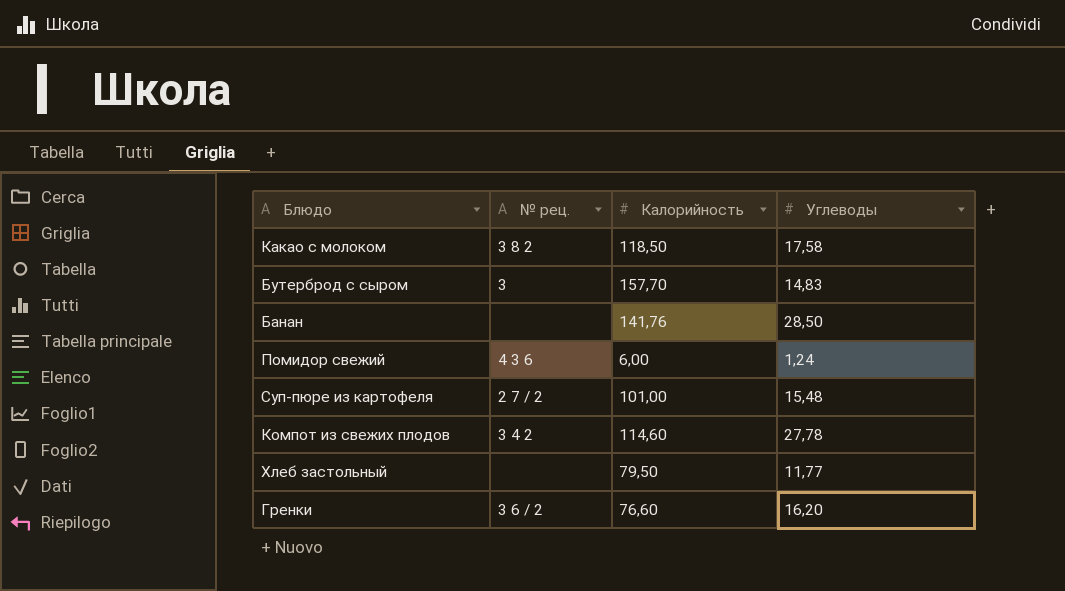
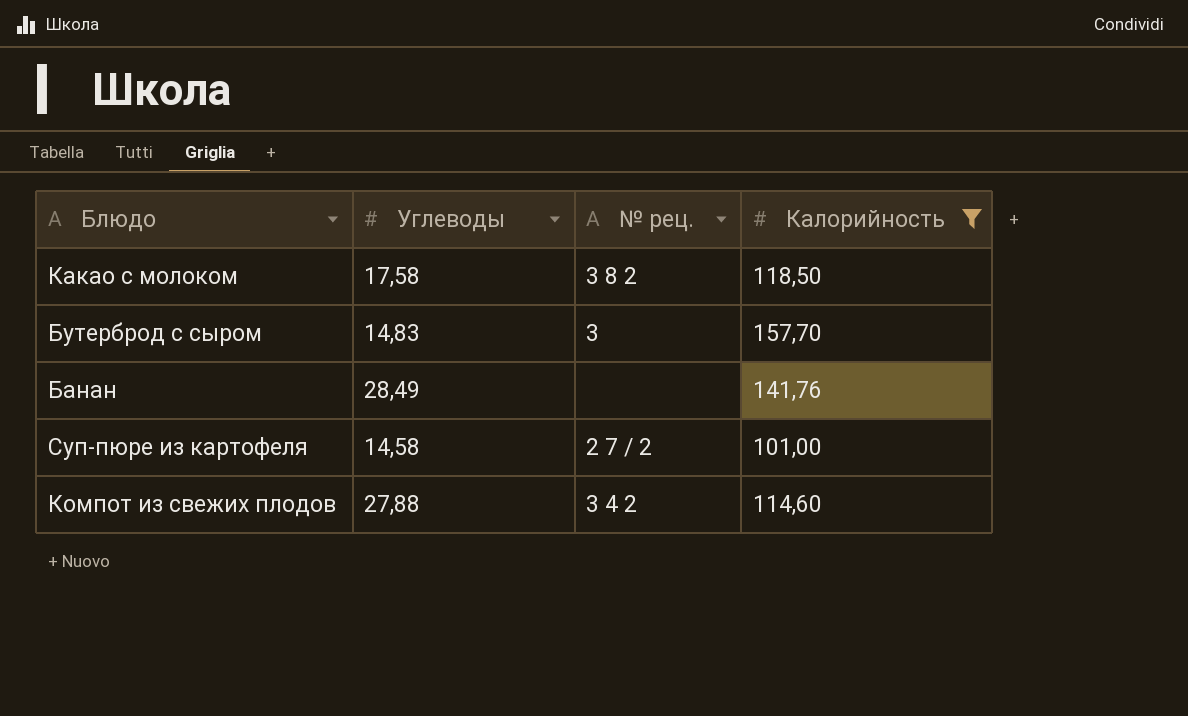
filter: none -> Калорийность >= 101,00
column Углеводы | position: 4 -> 2
Банан | Углеводы: 28,50 -> 28,49
Суп-пюре из картофеля | Углеводы: 15,48 -> 14,58
Компот из свежих плодов | Углеводы: 27,78 -> 27,88

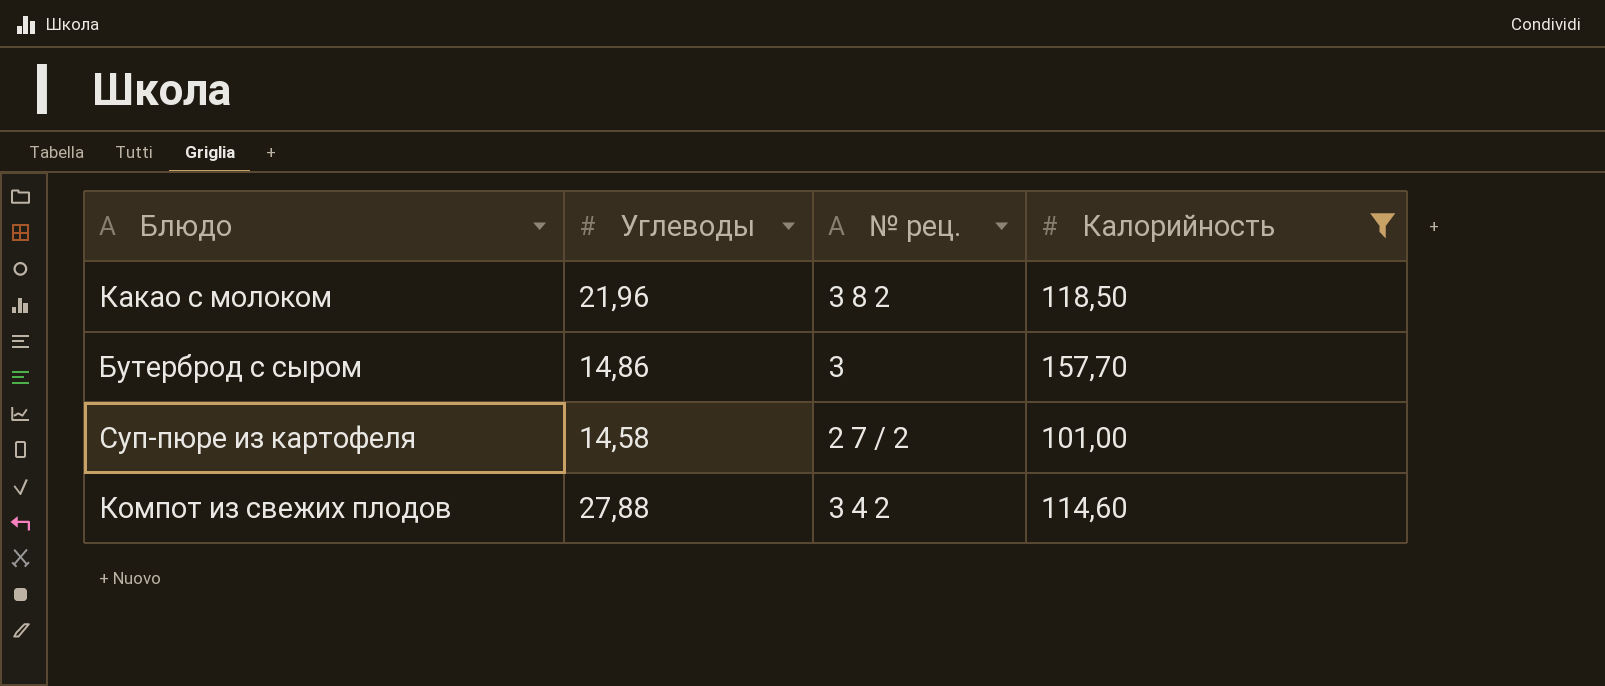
row Банан: 28,49 | none | 141,76 -> none
Какао с молоком | Углеводы: 17,58 -> 21,96
Бутерброд с сыром | Углеводы: 14,83 -> 14,86

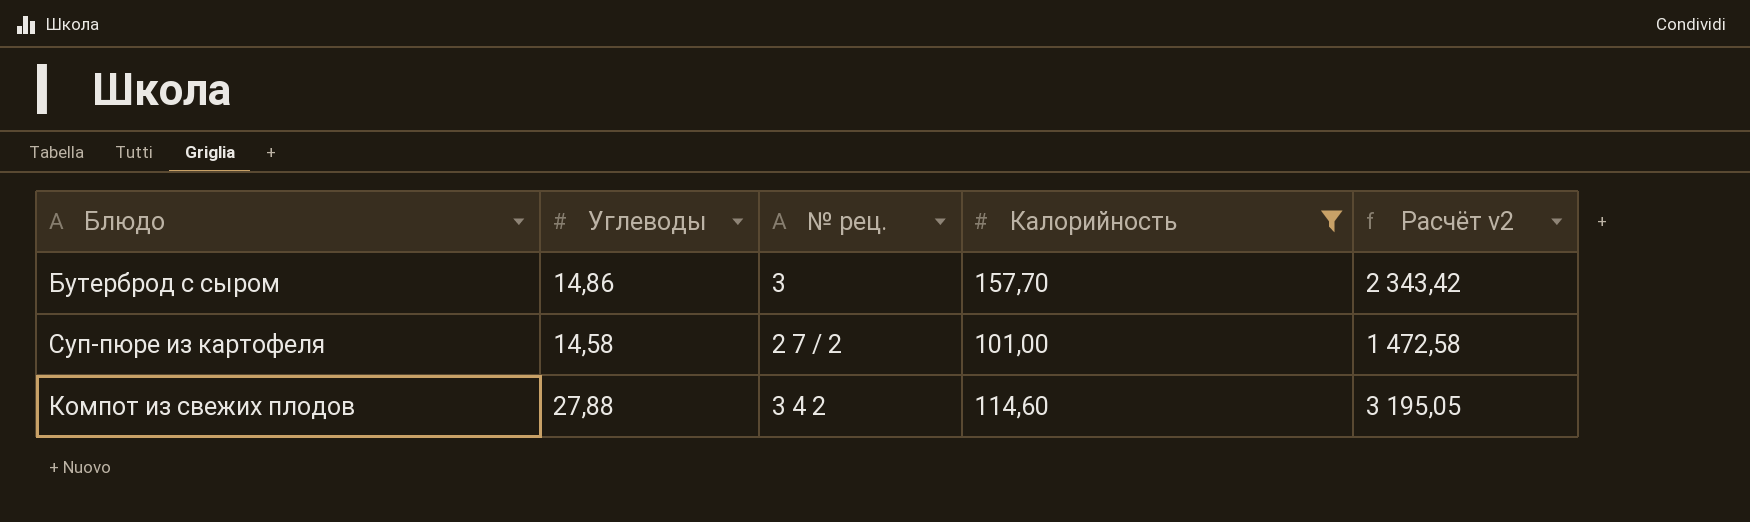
column Расчёт v2 | formula: none -> [Углеводы] * [Калорийность]
row Какао с молоком: 21,96 | 3 8 2 | 118,50 -> none

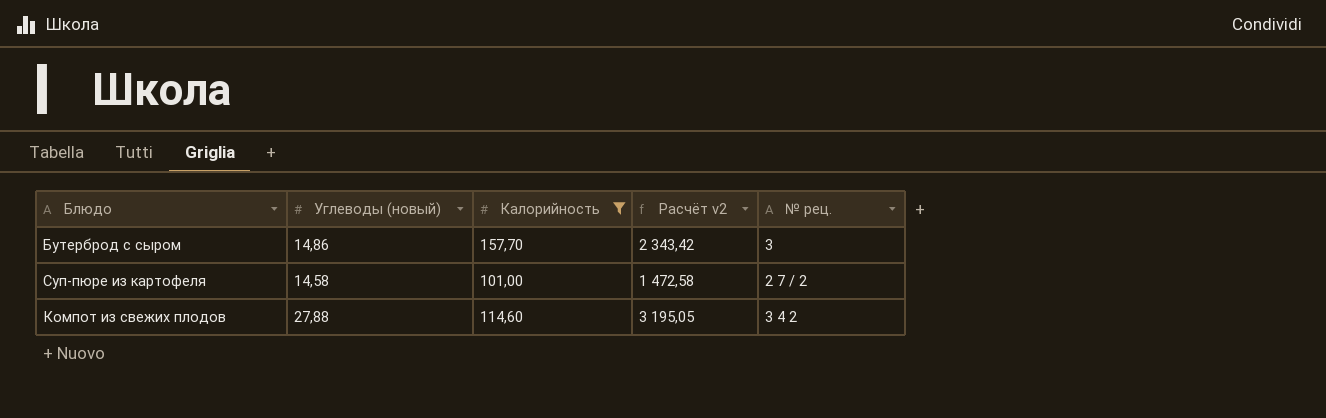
column name: Углеводы -> Углеводы (новый)
column № рец. | position: 3 -> 5

